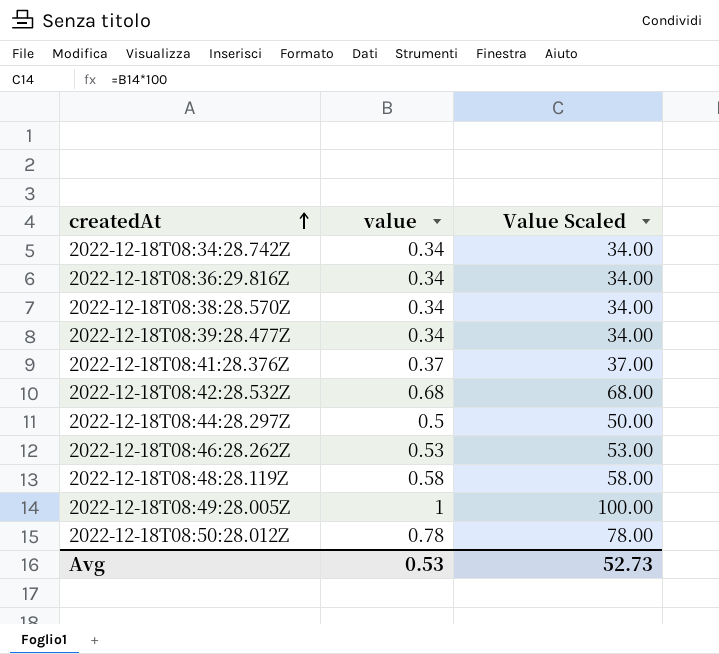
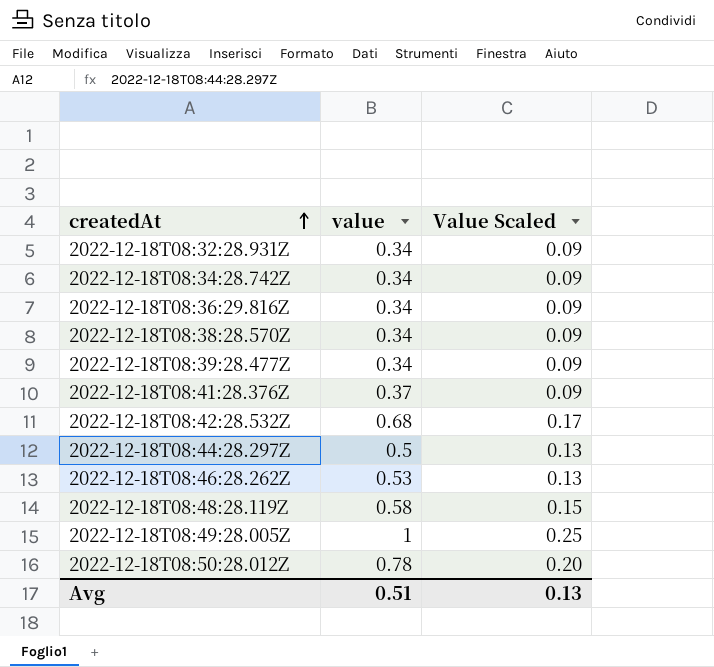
column Value Scaled | formula: [value] * 100 -> [value] * 0.25
row 2022-12-18T08:32:28.931Z: none -> 0.34 | 0.09
Avg | value: 0.53 -> 0.51
Avg | Value Scaled: 52.73 -> 0.13

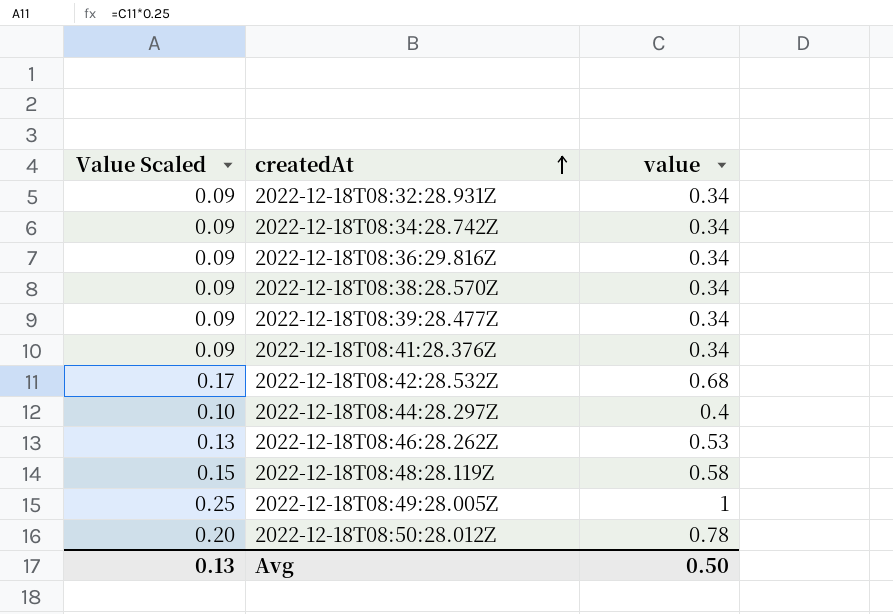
column Value Scaled | position: 3 -> 1
2022-12-18T08:41:28.376Z | value: 0.37 -> 0.34
2022-12-18T08:44:28.297Z | Value Scaled: 0.13 -> 0.10
2022-12-18T08:44:28.297Z | value: 0.5 -> 0.4
Avg | value: 0.51 -> 0.50

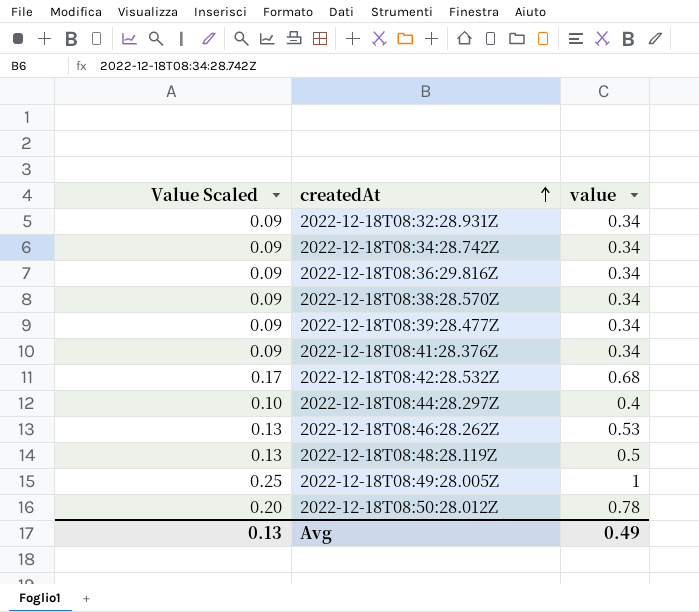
2022-12-18T08:48:28.119Z | Value Scaled: 0.15 -> 0.13
2022-12-18T08:48:28.119Z | value: 0.58 -> 0.5
Avg | value: 0.50 -> 0.49

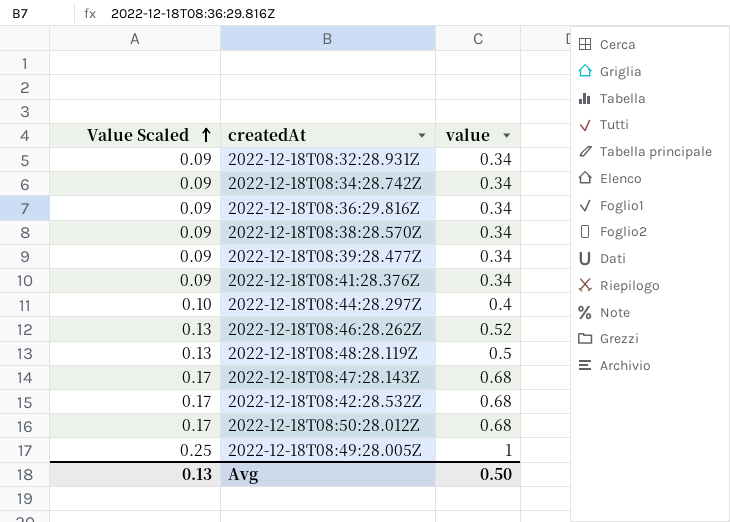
row order: createdAt ascending -> Value Scaled ascending
2022-12-18T08:46:28.262Z | value: 0.53 -> 0.52
row 2022-12-18T08:47:28.143Z: none -> 0.17 | 0.68
2022-12-18T08:50:28.012Z | Value Scaled: 0.20 -> 0.17
2022-12-18T08:50:28.012Z | value: 0.78 -> 0.68
Avg | value: 0.49 -> 0.50

